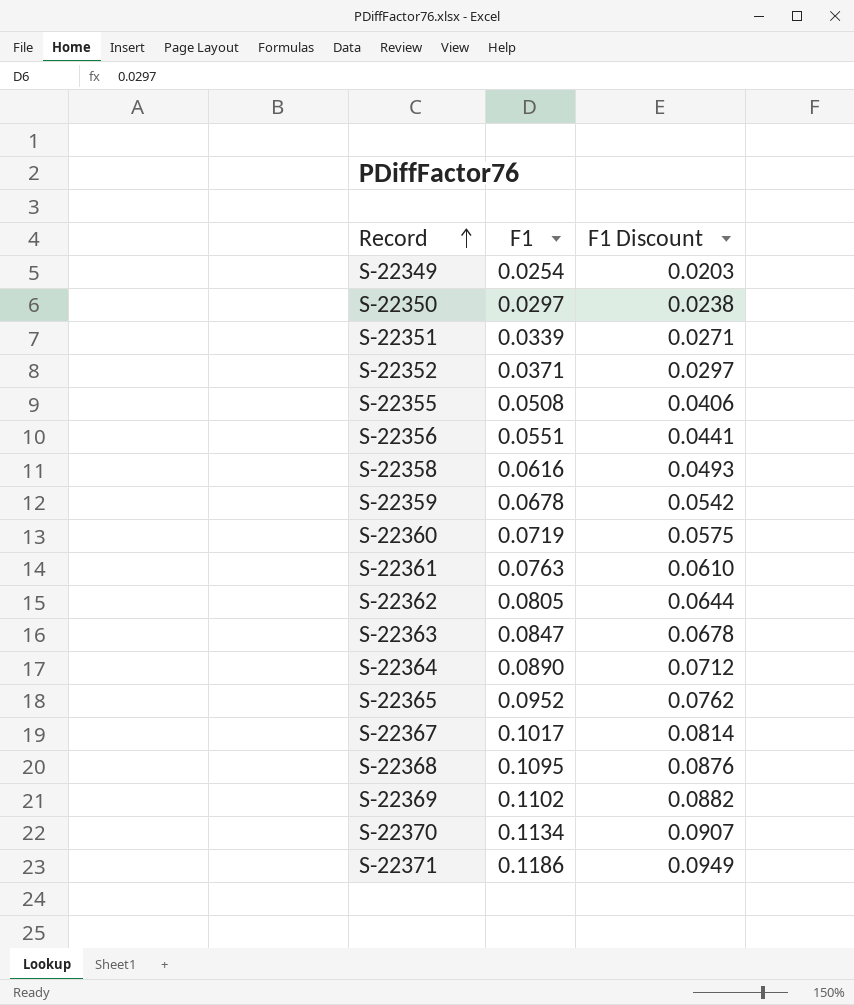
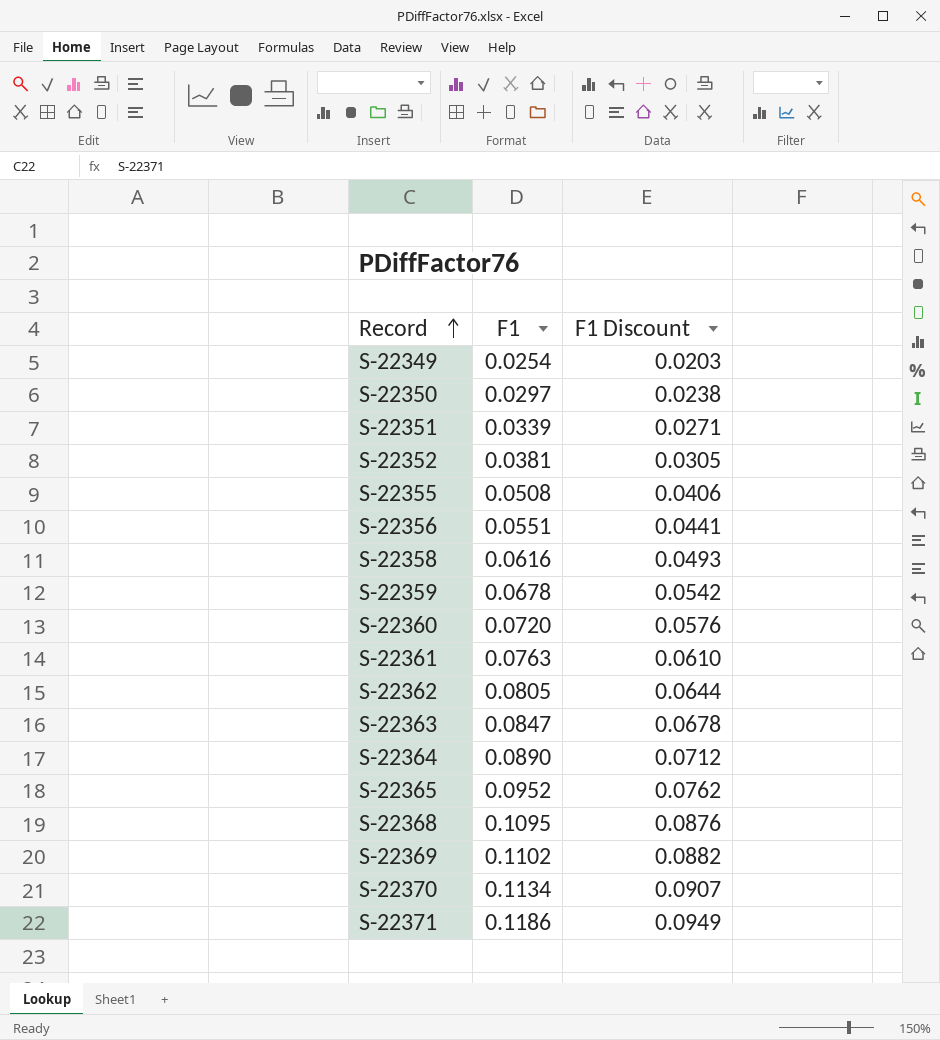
row S-22367: 0.1017 | 0.0814 -> none
S-22352 | F1: 0.0371 -> 0.0381
S-22352 | F1 Discount: 0.0297 -> 0.0305
S-22360 | F1: 0.0719 -> 0.0720
S-22360 | F1 Discount: 0.0575 -> 0.0576

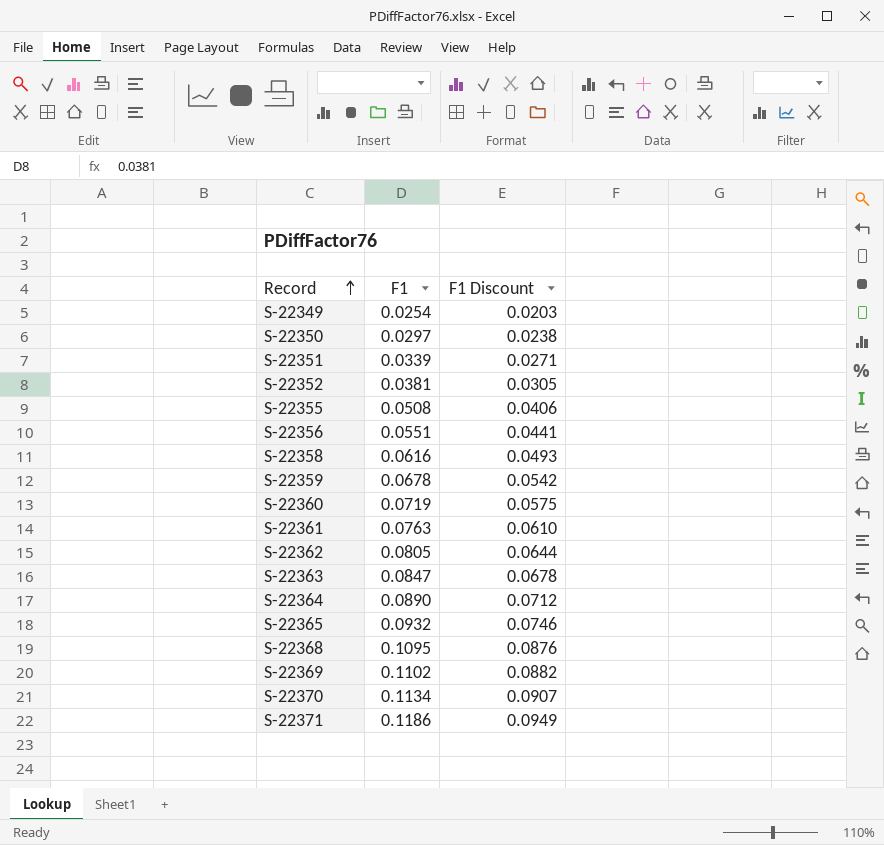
S-22360 | F1: 0.0720 -> 0.0719
S-22360 | F1 Discount: 0.0576 -> 0.0575
S-22365 | F1: 0.0952 -> 0.0932
S-22365 | F1 Discount: 0.0762 -> 0.0746

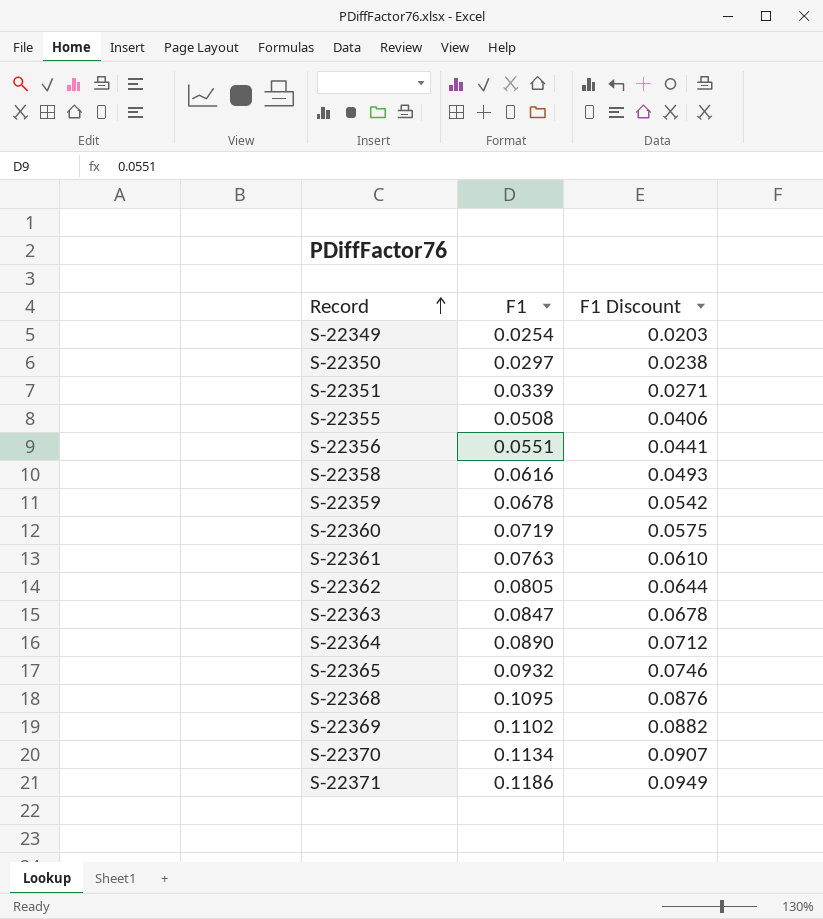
row S-22352: 0.0381 | 0.0305 -> none

